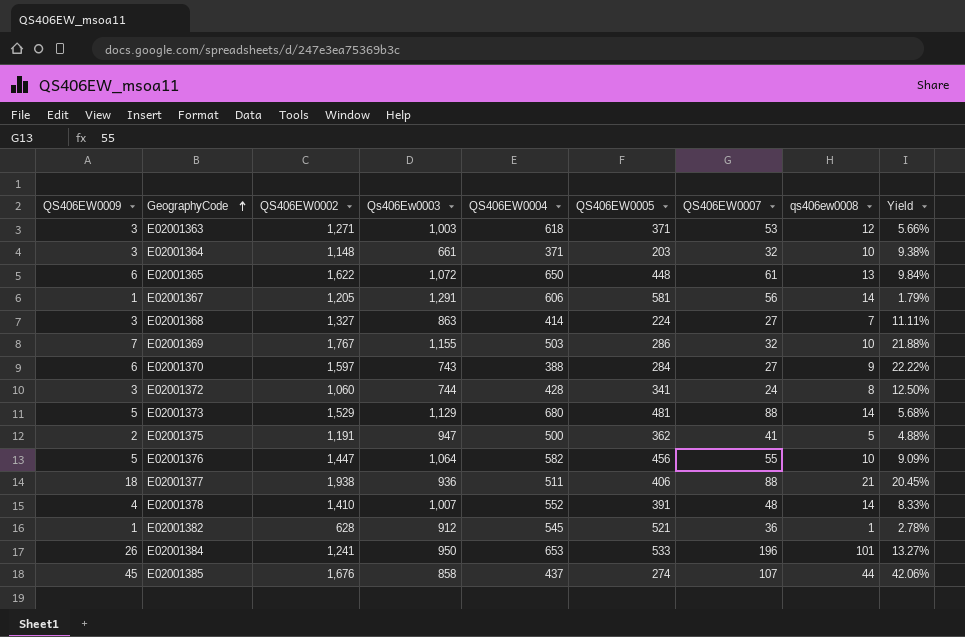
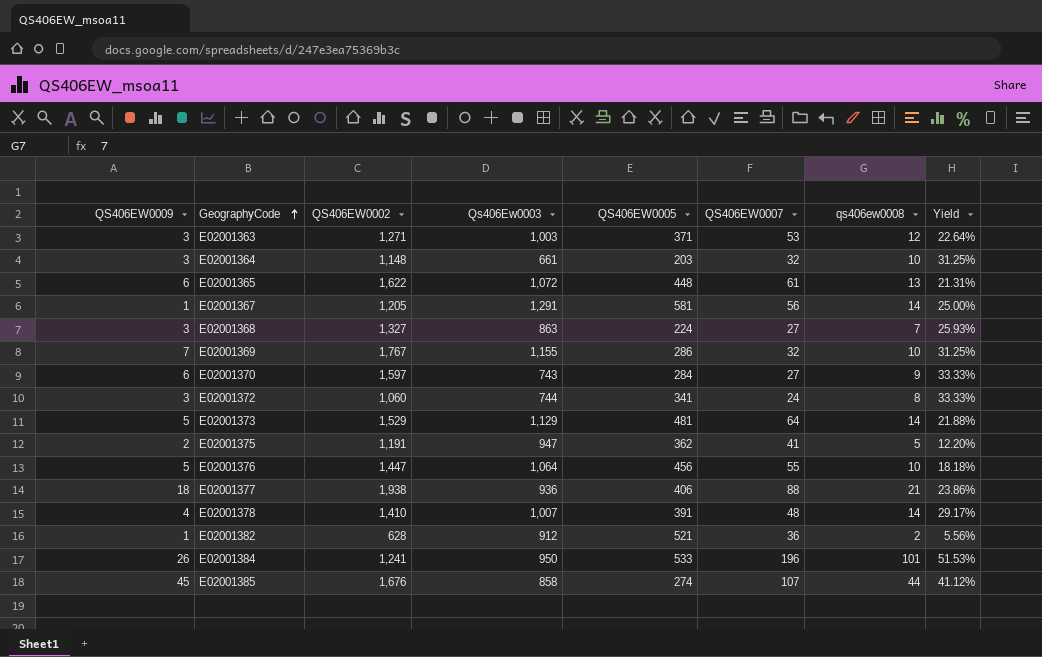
column QS406EW0004 | position: 5 -> none
column Yield | formula: [QS406EW0009] / [QS406EW0007] -> [qs406ew0008] / [QS406EW0007]
E02001373 | QS406EW0007: 88 -> 64
E02001382 | qs406ew0008: 1 -> 2

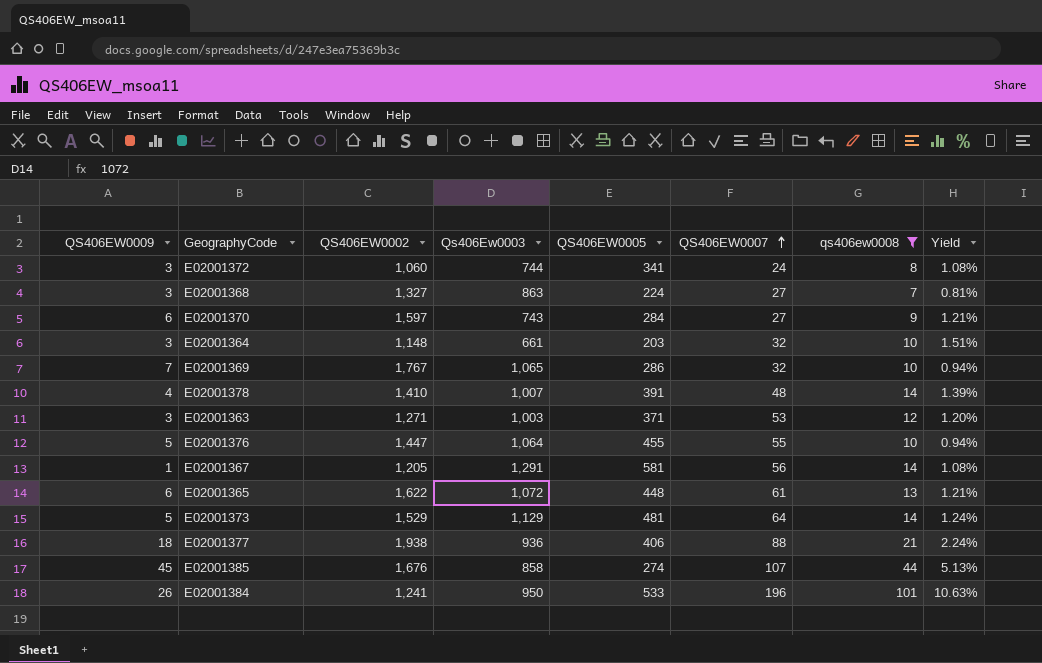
filter: none -> qs406ew0008 >= 7
row order: GeographyCode ascending -> QS406EW0007 ascending
column Yield | formula: [qs406ew0008] / [QS406EW0007] -> [qs406ew0008] / [Qs406Ew0003]
E02001369 | Qs406Ew0003: 1,155 -> 1,065
E02001376 | QS406EW0005: 456 -> 455

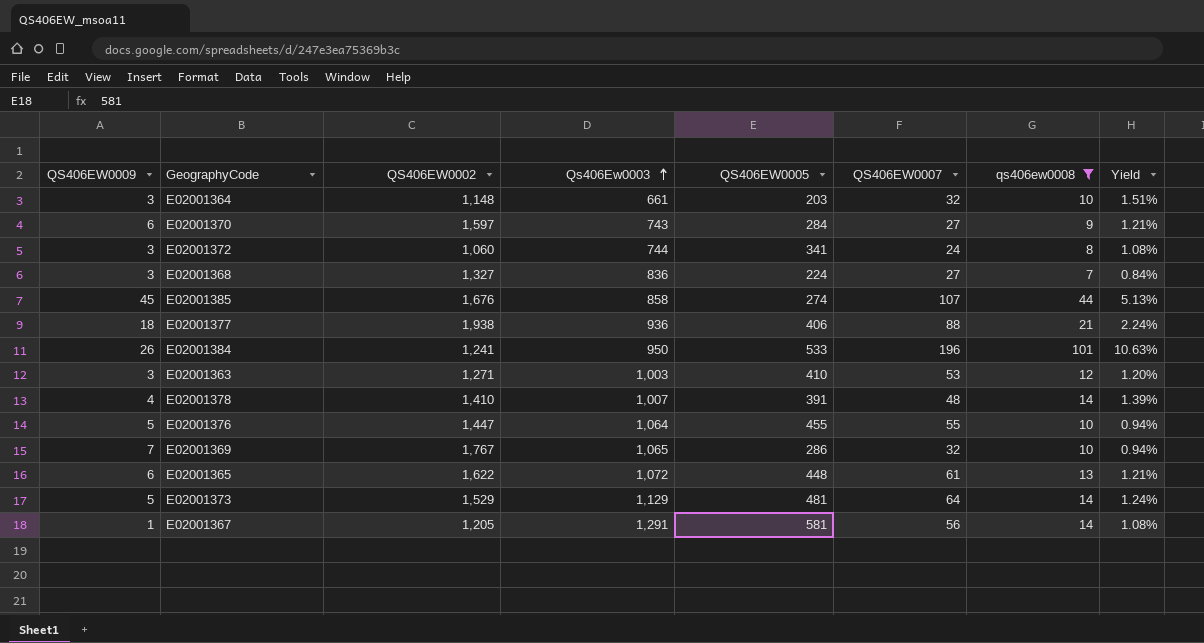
row order: QS406EW0007 ascending -> Qs406Ew0003 ascending
E02001368 | Qs406Ew0003: 863 -> 836
E02001368 | Yield: 0.81% -> 0.84%
E02001363 | QS406EW0005: 371 -> 410

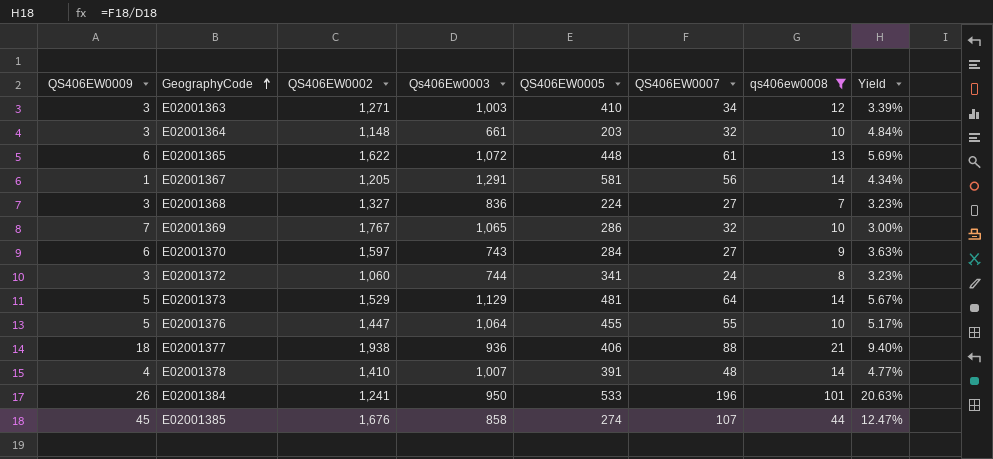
row order: Qs406Ew0003 ascending -> GeographyCode ascending
column Yield | formula: [qs406ew0008] / [Qs406Ew0003] -> [QS406EW0007] / [Qs406Ew0003]
E02001363 | QS406EW0007: 53 -> 34

